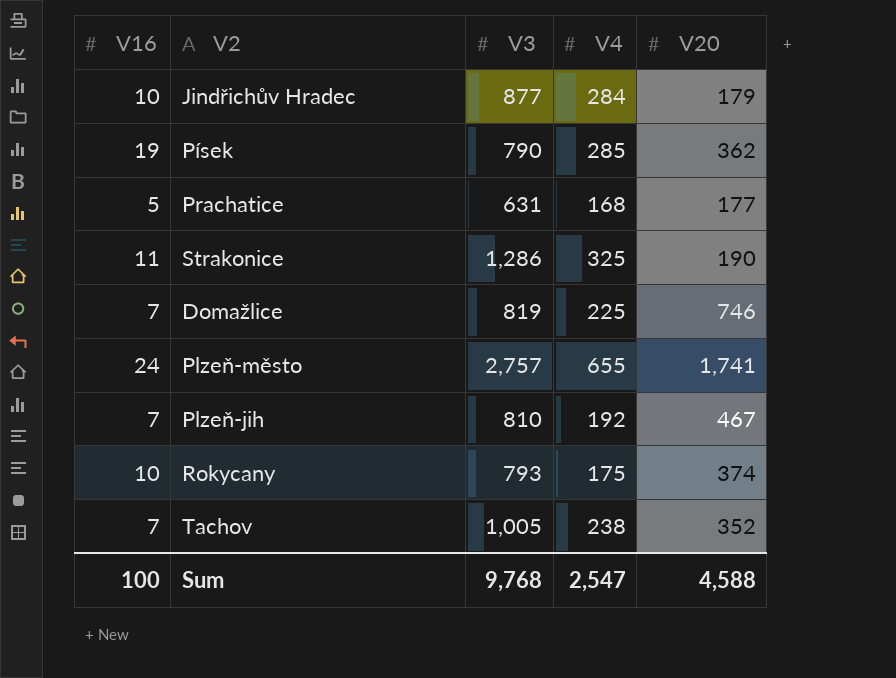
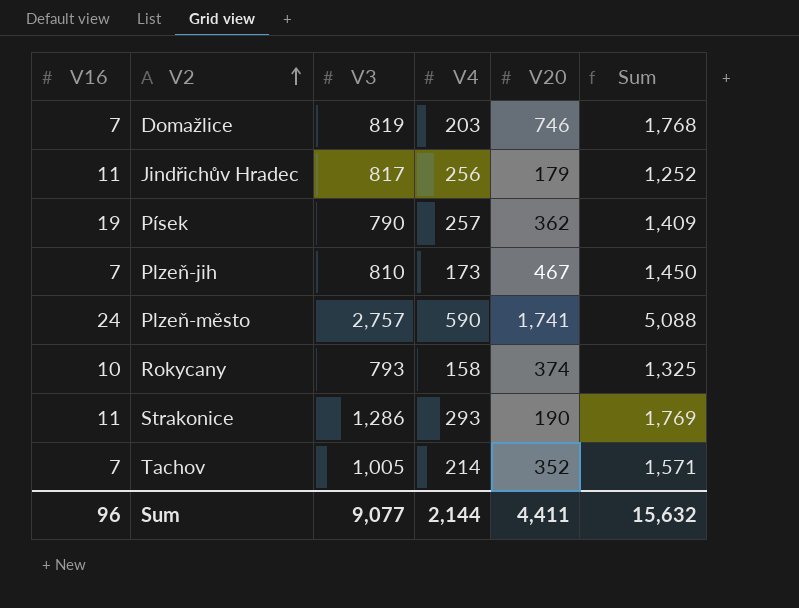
row order: none -> V2 ascending
column Sum | formula: none -> [V3] + [V4] + [V20]
row Prachatice: 5 | 631 | 168 | 177 -> none
Domažlice | V4: 225 -> 203
Jindřichův Hradec | V16: 10 -> 11
Jindřichův Hradec | V3: 877 -> 817
Jindřichův Hradec | V4: 284 -> 256
Písek | V4: 285 -> 257
Plzeň-jih | V4: 192 -> 173
Plzeň-město | V4: 655 -> 590
Rokycany | V4: 175 -> 158
Strakonice | V4: 325 -> 293
Tachov | V4: 238 -> 214
Sum | V16: 100 -> 96
Sum | V3: 9,768 -> 9,077
Sum | V4: 2,547 -> 2,144
Sum | V20: 4,588 -> 4,411

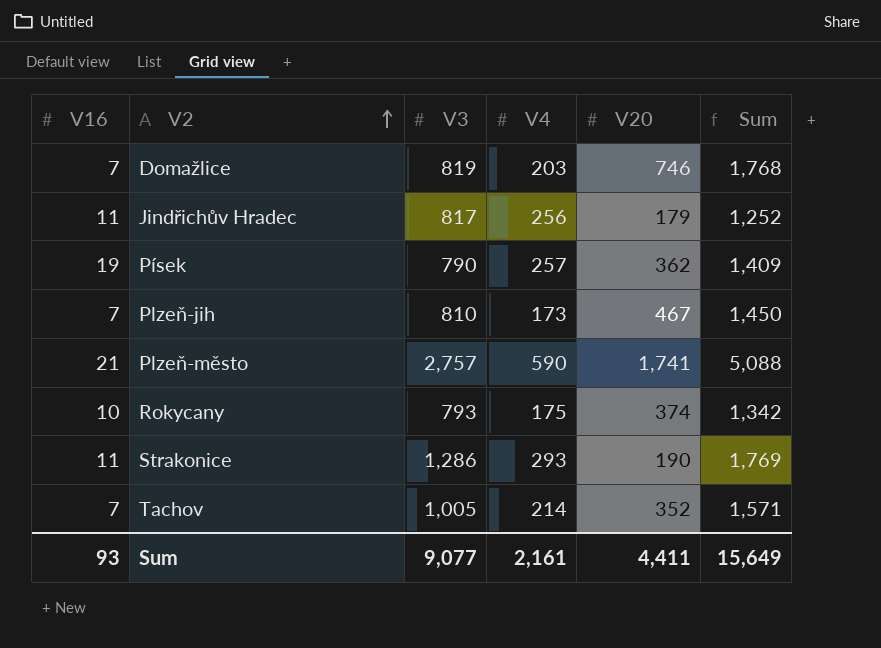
Plzeň-město | V16: 24 -> 21
Rokycany | V4: 158 -> 175
Rokycany | Sum: 1,325 -> 1,342
Sum | V16: 96 -> 93
Sum | V4: 2,144 -> 2,161
Sum | Sum: 15,632 -> 15,649

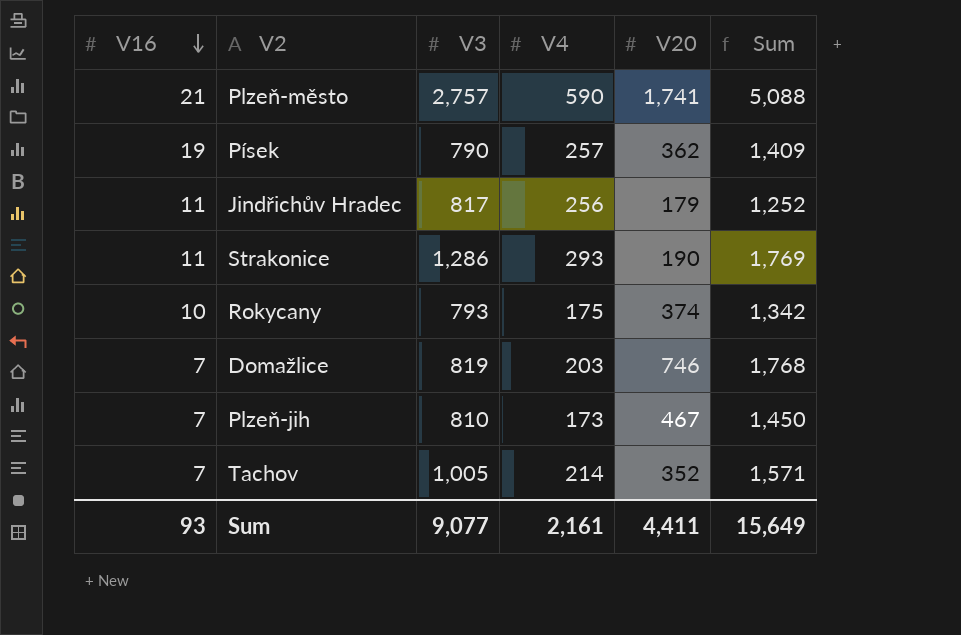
row order: V2 ascending -> V16 descending

